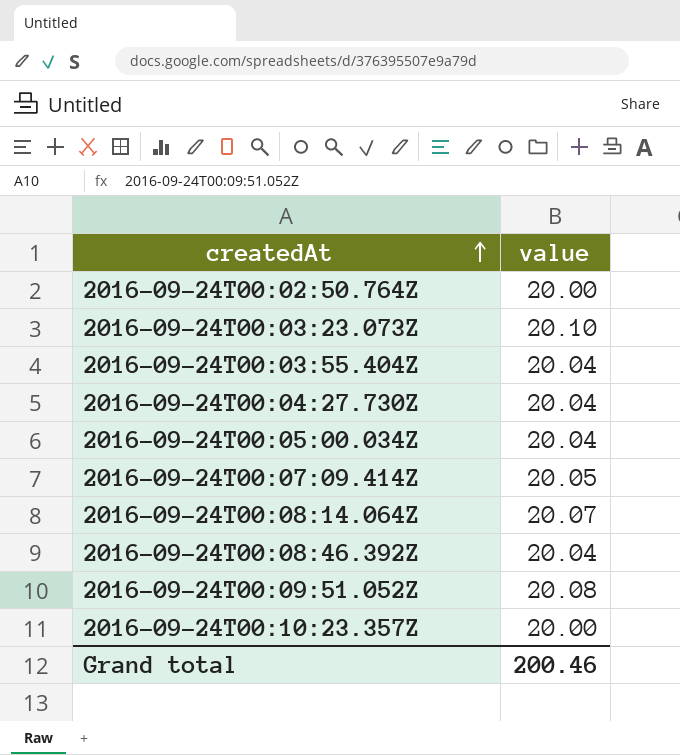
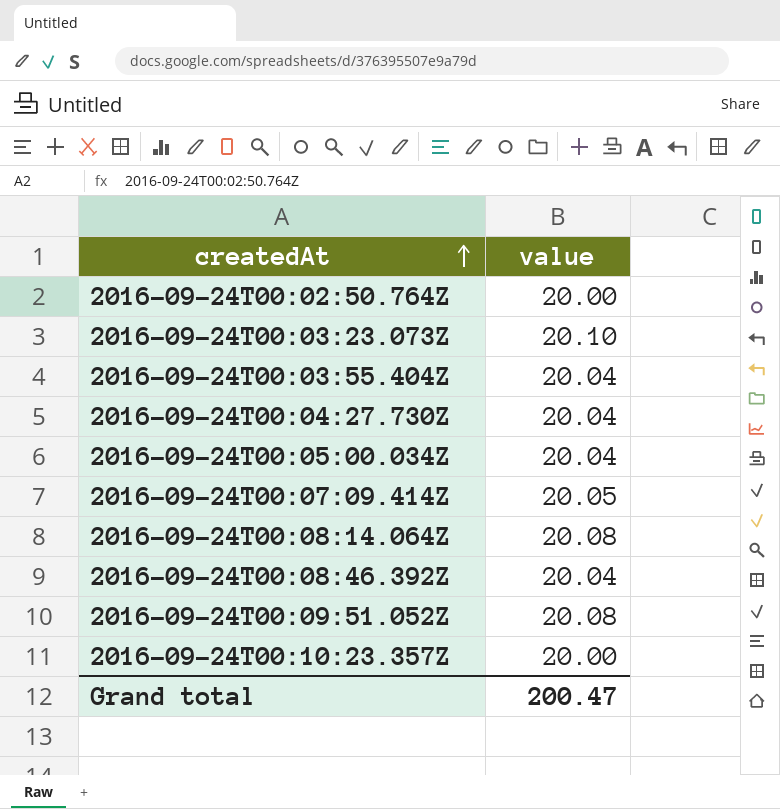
2016-09-24T00:08:14.064Z | value: 20.07 -> 20.08
Grand total | value: 200.46 -> 200.47

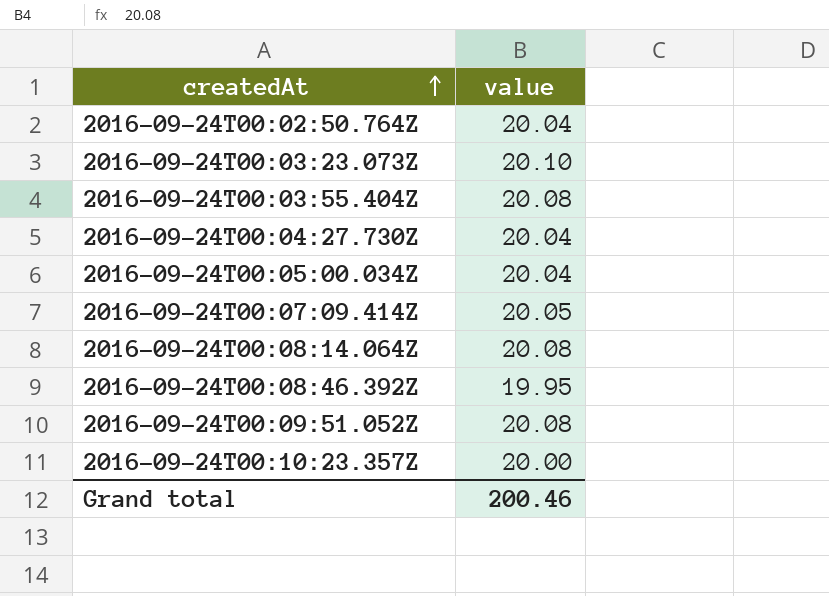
2016-09-24T00:02:50.764Z | value: 20.00 -> 20.04
2016-09-24T00:03:55.404Z | value: 20.04 -> 20.08
2016-09-24T00:08:46.392Z | value: 20.04 -> 19.95
Grand total | value: 200.47 -> 200.46

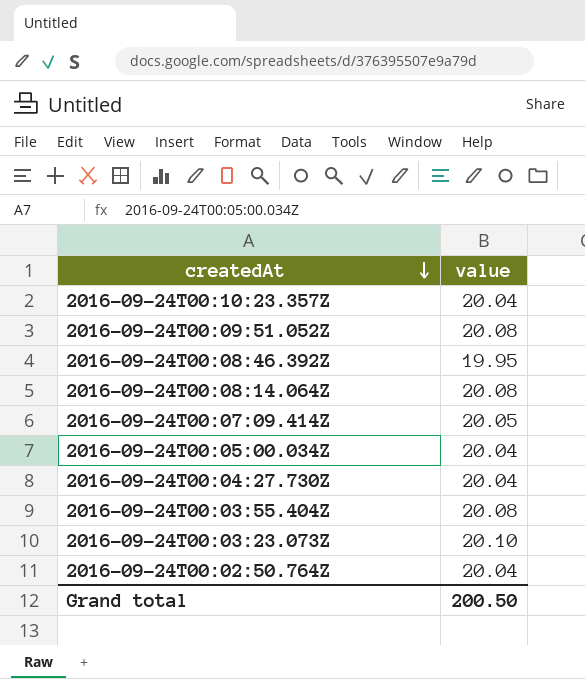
row order: createdAt ascending -> createdAt descending
2016-09-24T00:10:23.357Z | value: 20.00 -> 20.04
Grand total | value: 200.46 -> 200.50

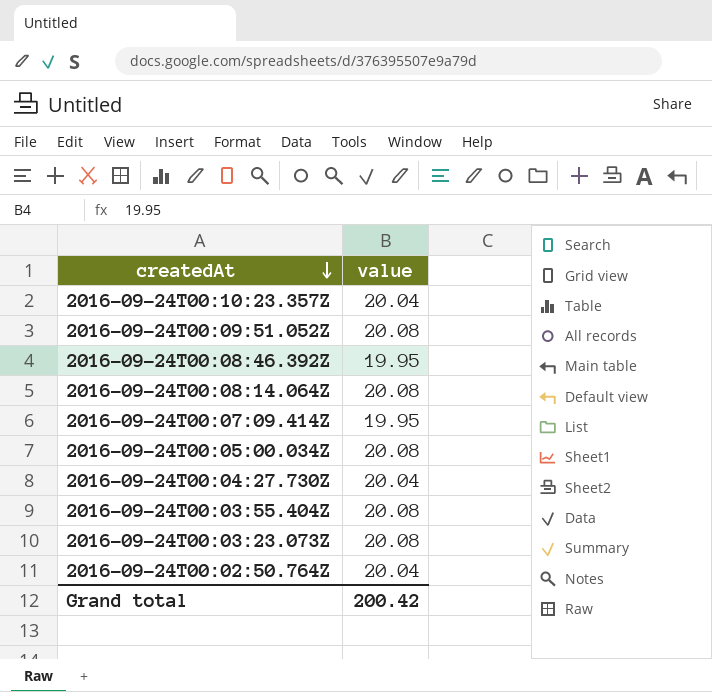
2016-09-24T00:07:09.414Z | value: 20.05 -> 19.95
2016-09-24T00:05:00.034Z | value: 20.04 -> 20.08
2016-09-24T00:03:23.073Z | value: 20.10 -> 20.08
Grand total | value: 200.50 -> 200.42

